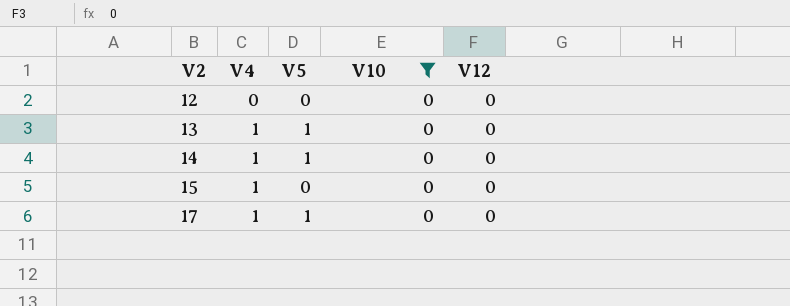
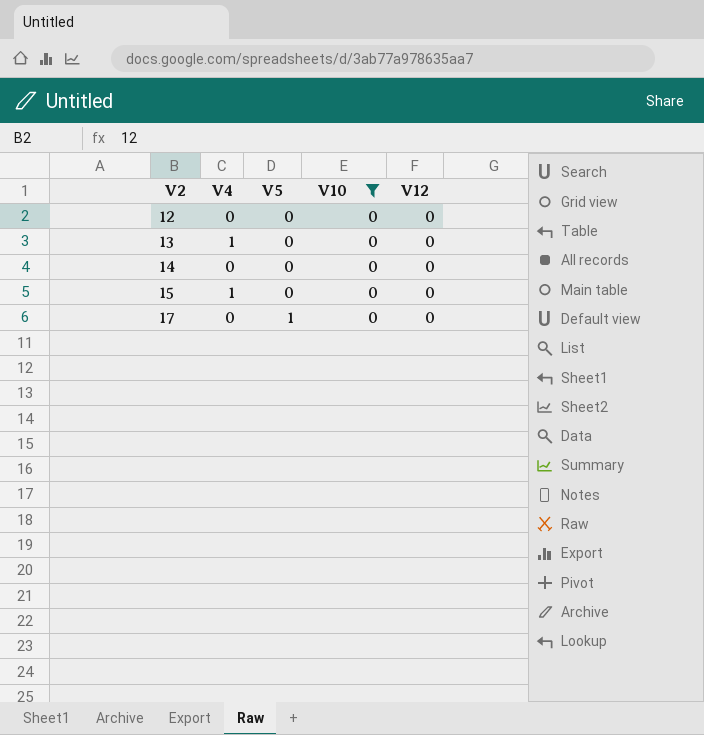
13 | V5: 1 -> 0
14 | V4: 1 -> 0
14 | V5: 1 -> 0
17 | V4: 1 -> 0

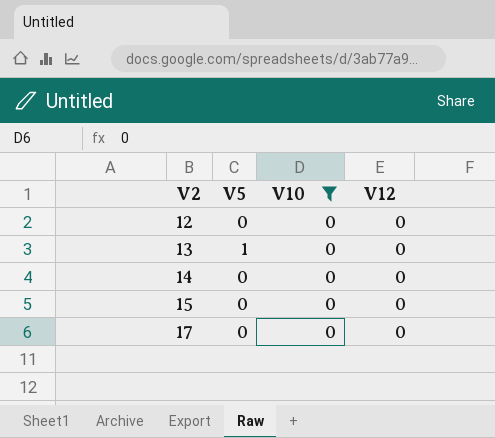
column V4 | position: 2 -> none
13 | V5: 0 -> 1
17 | V5: 1 -> 0

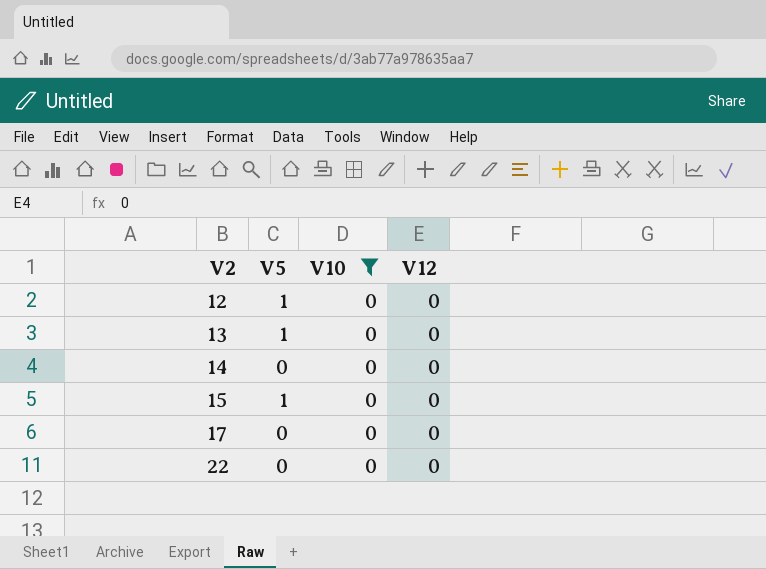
12 | V5: 0 -> 1
15 | V5: 0 -> 1
row 22: none -> 0 | 0 | 0

